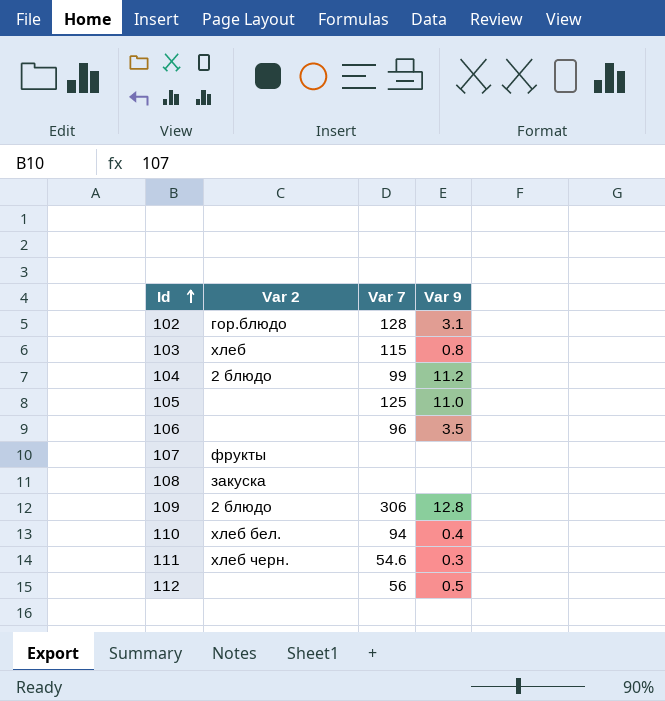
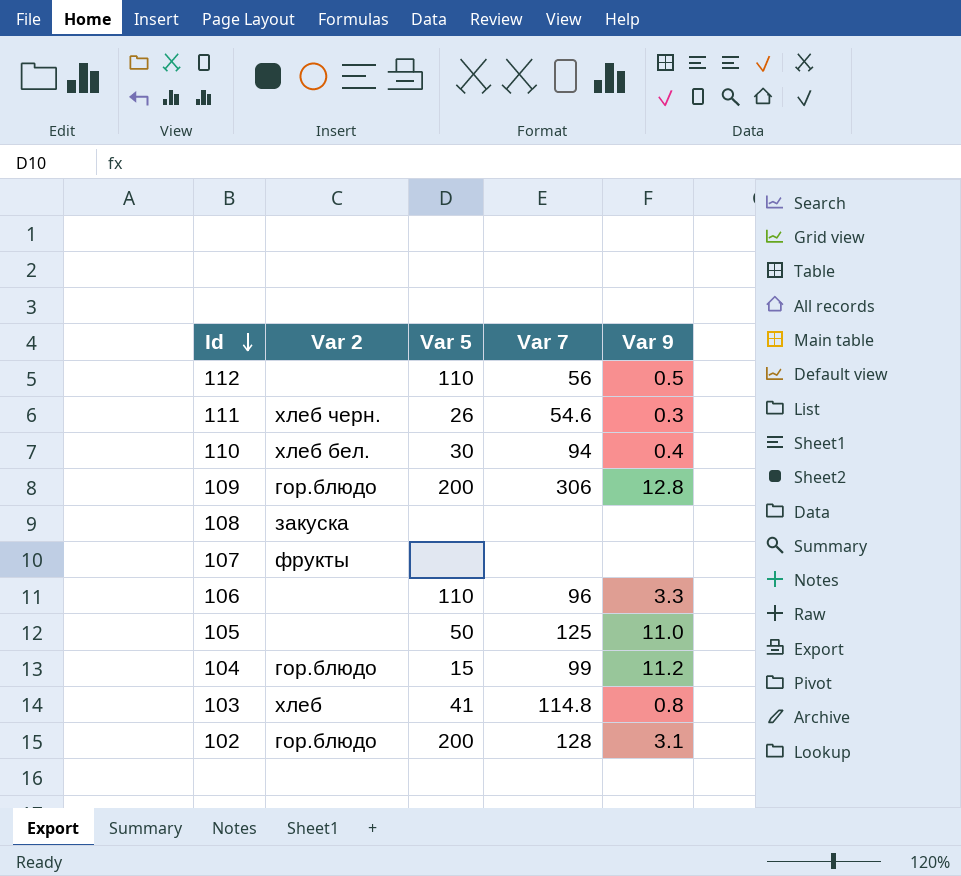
row order: Id ascending -> Id descending
column Var 5 | position: none -> 3
109 | Var 2: 2 блюдо -> гор.блюдо
106 | Var 9: 3.5 -> 3.3
104 | Var 2: 2 блюдо -> гор.блюдо
103 | Var 7: 115 -> 114.8

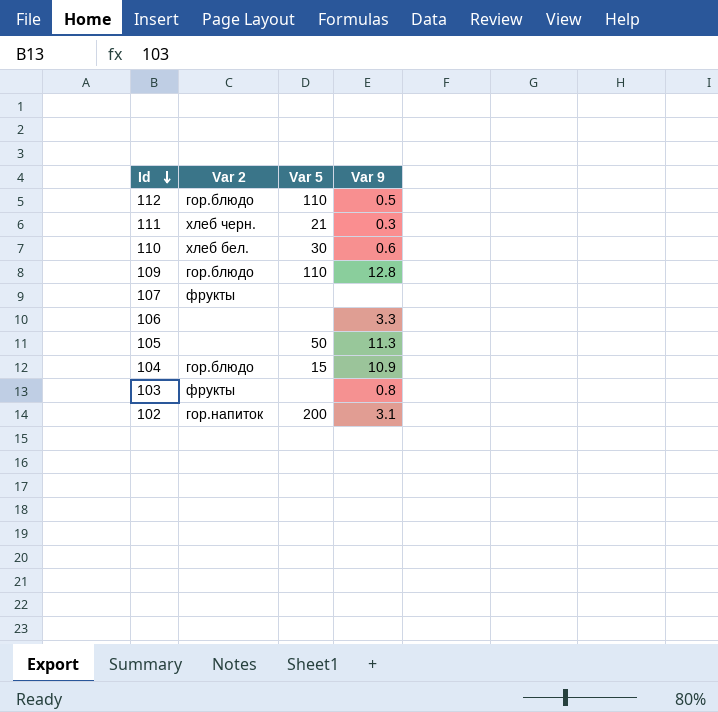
column Var 7 | position: 4 -> none
row 108: закуска | none | none | none -> none
112 | Var 2: none -> гор.блюдо
111 | Var 5: 26 -> 21
110 | Var 9: 0.4 -> 0.6
109 | Var 5: 200 -> 110
106 | Var 5: 110 -> none
105 | Var 9: 11.0 -> 11.3
104 | Var 9: 11.2 -> 10.9
103 | Var 2: хлеб -> фрукты
103 | Var 5: 41 -> none
102 | Var 2: гор.блюдо -> гор.напиток

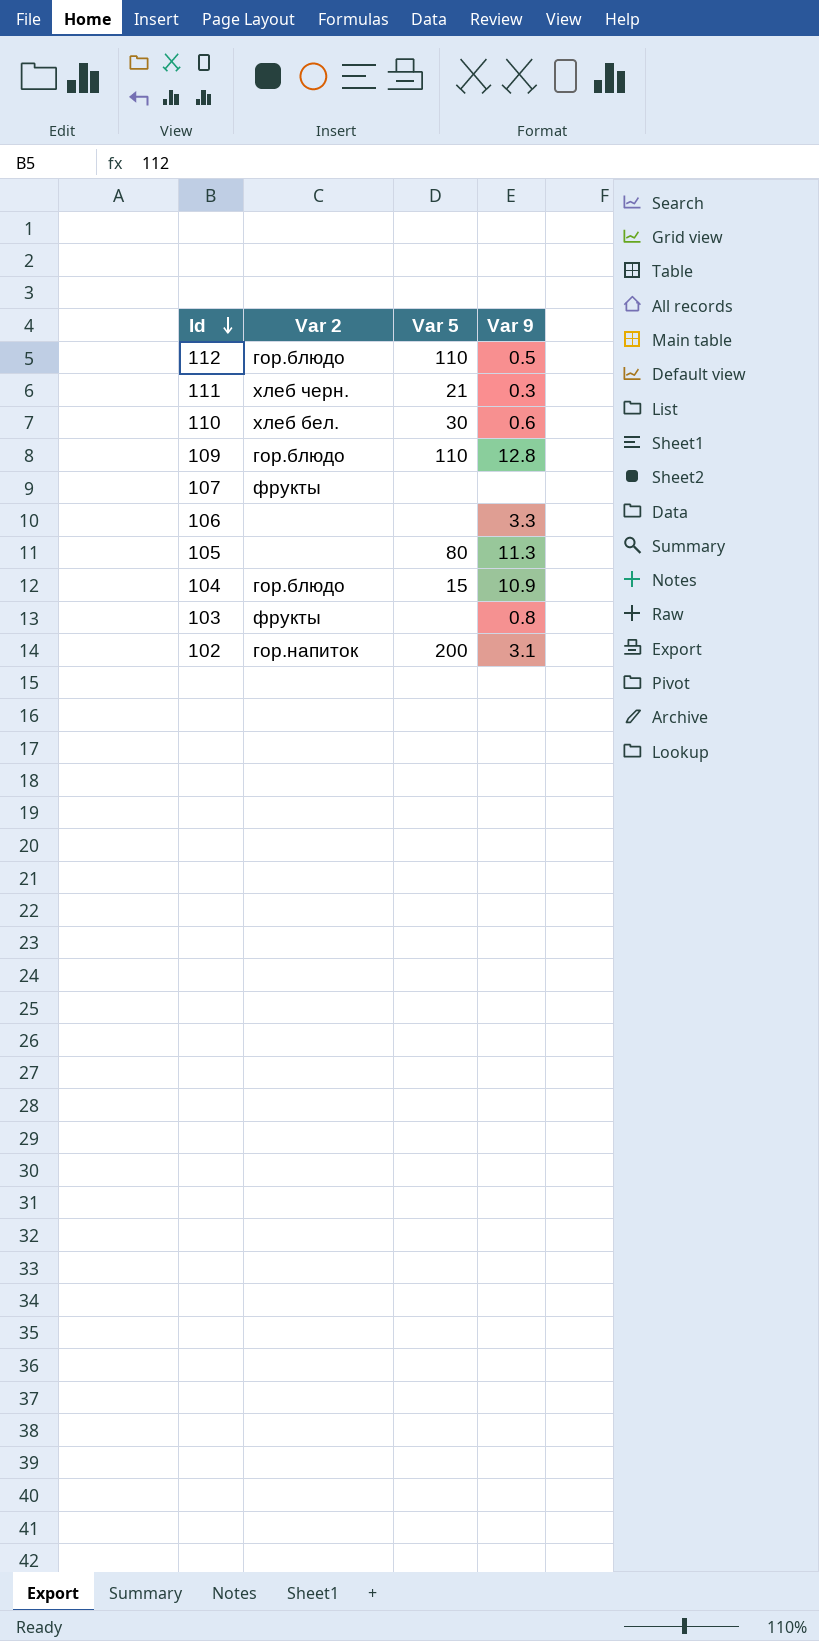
105 | Var 5: 50 -> 80

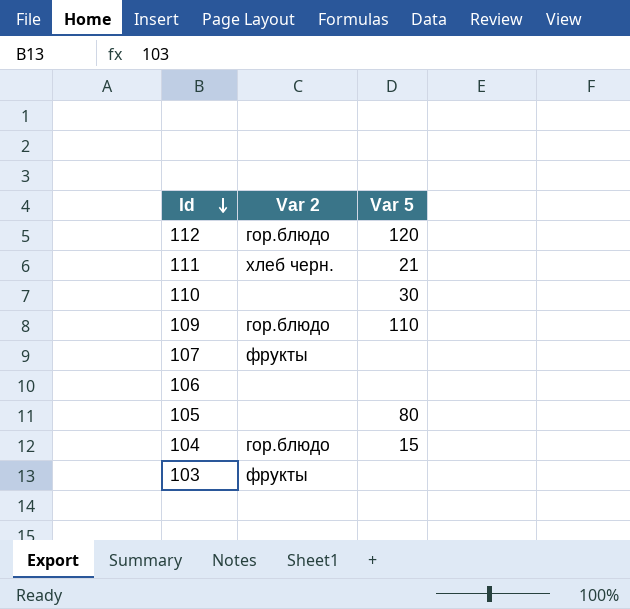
column Var 9 | position: 4 -> none
row 102: гор.напиток | 200 | 3.1 -> none
112 | Var 5: 110 -> 120
110 | Var 2: хлеб бел. -> none

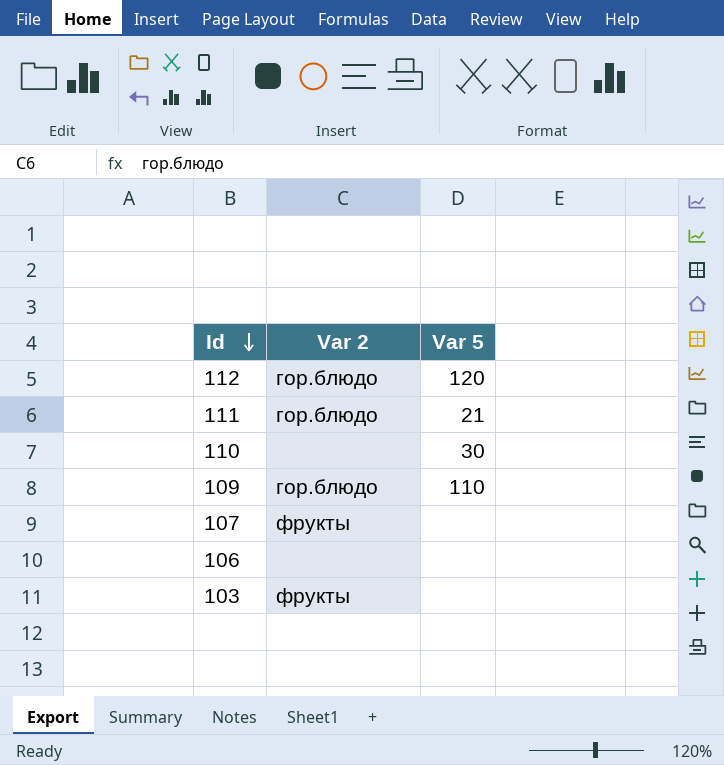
row 105: none | 80 -> none
row 104: гор.блюдо | 15 -> none
111 | Var 2: хлеб черн. -> гор.блюдо

